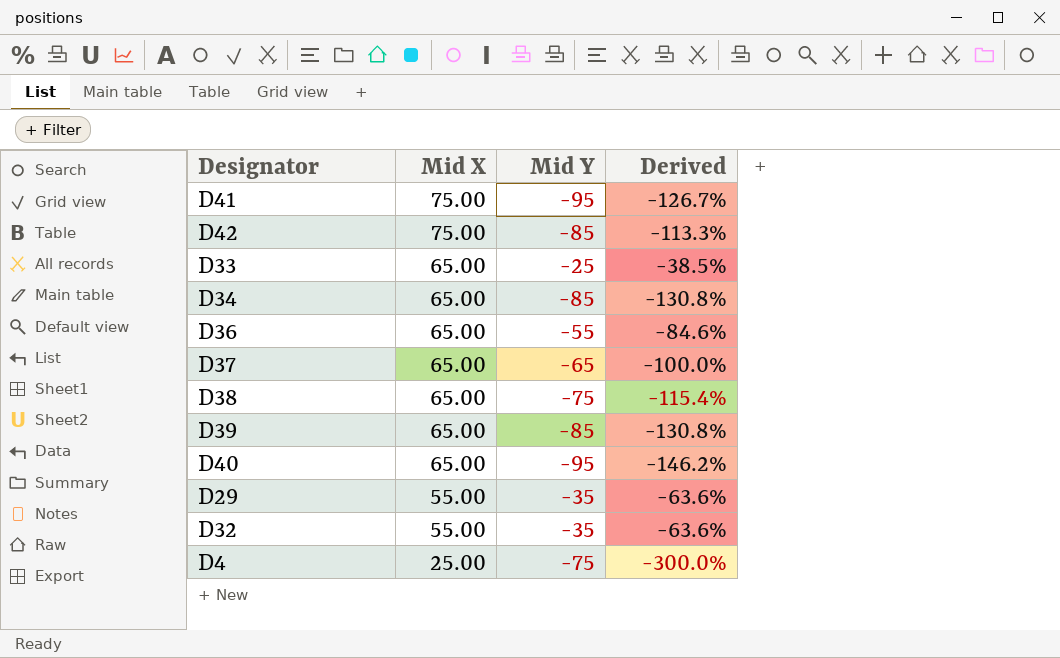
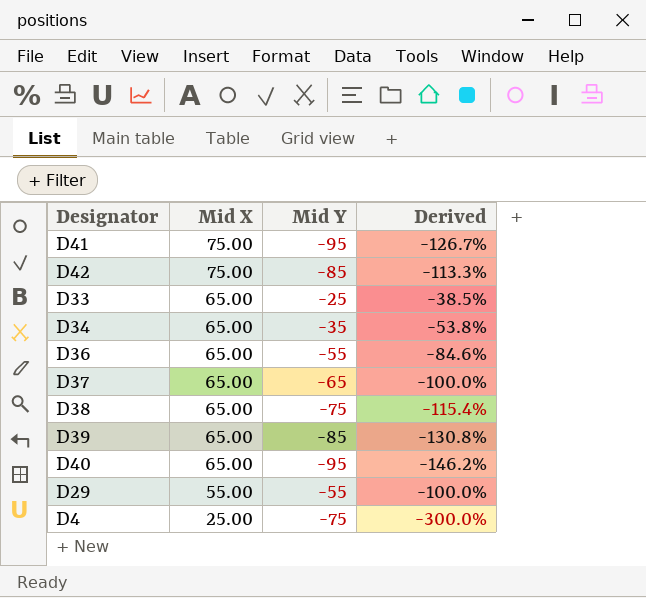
row D32: 55.00 | -35 | -63.6% -> none
D34 | Mid Y: -85 -> -35
D34 | Derived: -130.8% -> -53.8%
D29 | Mid Y: -35 -> -55
D29 | Derived: -63.6% -> -100.0%

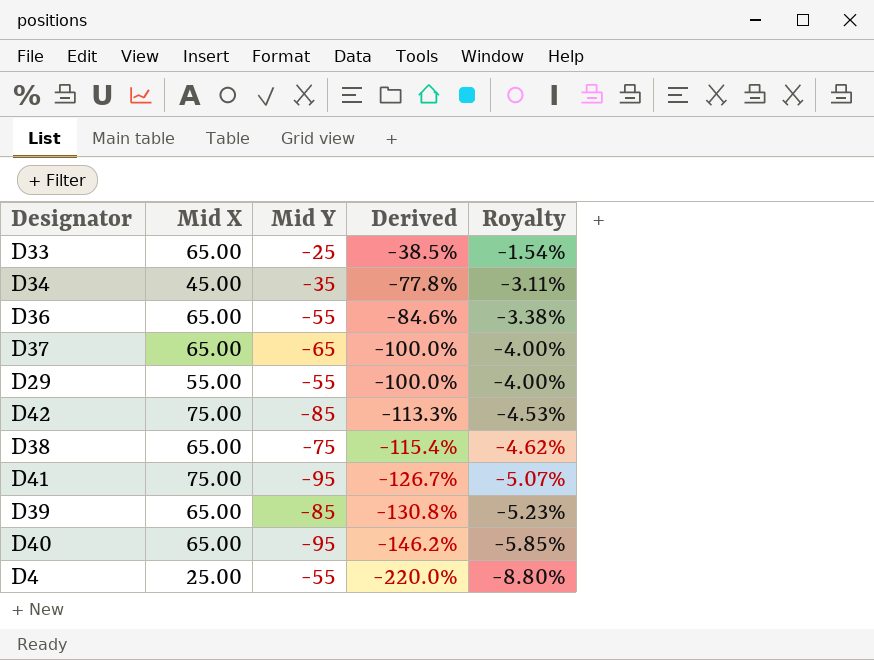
row order: Mid X descending -> Derived descending
column Royalty | formula: none -> [Derived] * 0.04
D34 | Mid X: 65.00 -> 45.00
D34 | Derived: -53.8% -> -77.8%
D4 | Mid Y: -75 -> -55
D4 | Derived: -300.0% -> -220.0%

